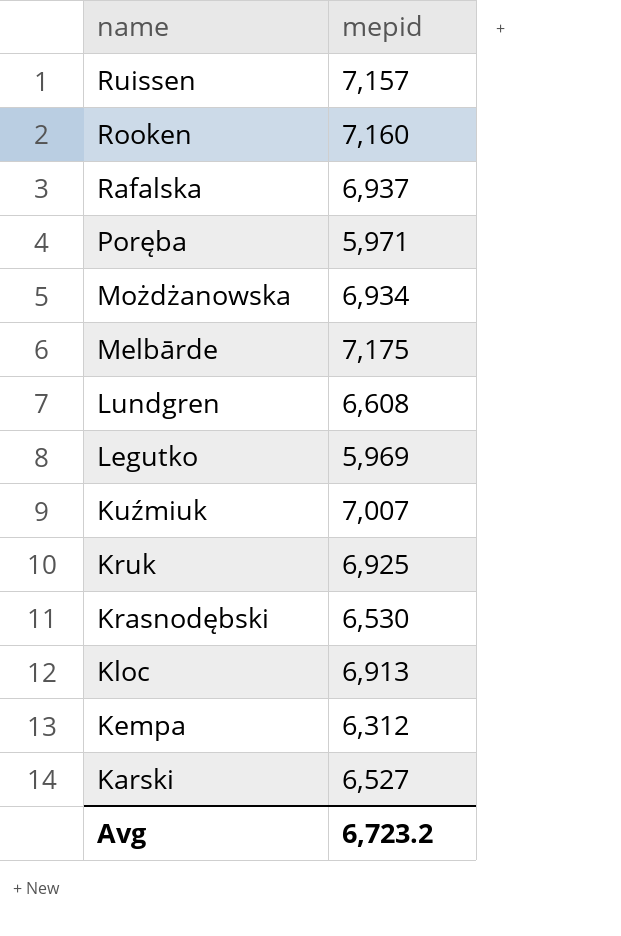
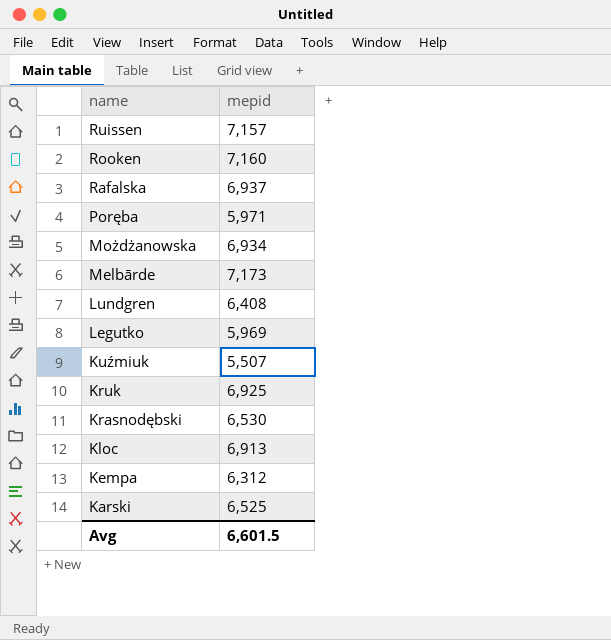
Melbārde | mepid: 7,175 -> 7,173
Lundgren | mepid: 6,608 -> 6,408
Kuźmiuk | mepid: 7,007 -> 5,507
Karski | mepid: 6,527 -> 6,525
Avg | mepid: 6,723.2 -> 6,601.5

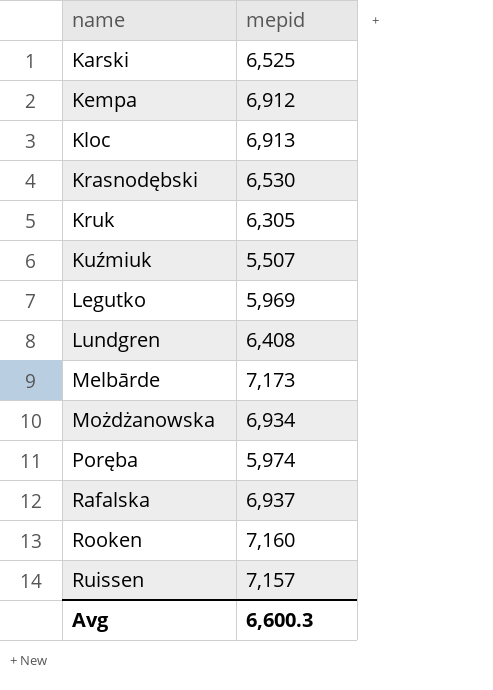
row order: name descending -> name ascending
Kempa | mepid: 6,312 -> 6,912
Kruk | mepid: 6,925 -> 6,305
Poręba | mepid: 5,971 -> 5,974
Avg | mepid: 6,601.5 -> 6,600.3

